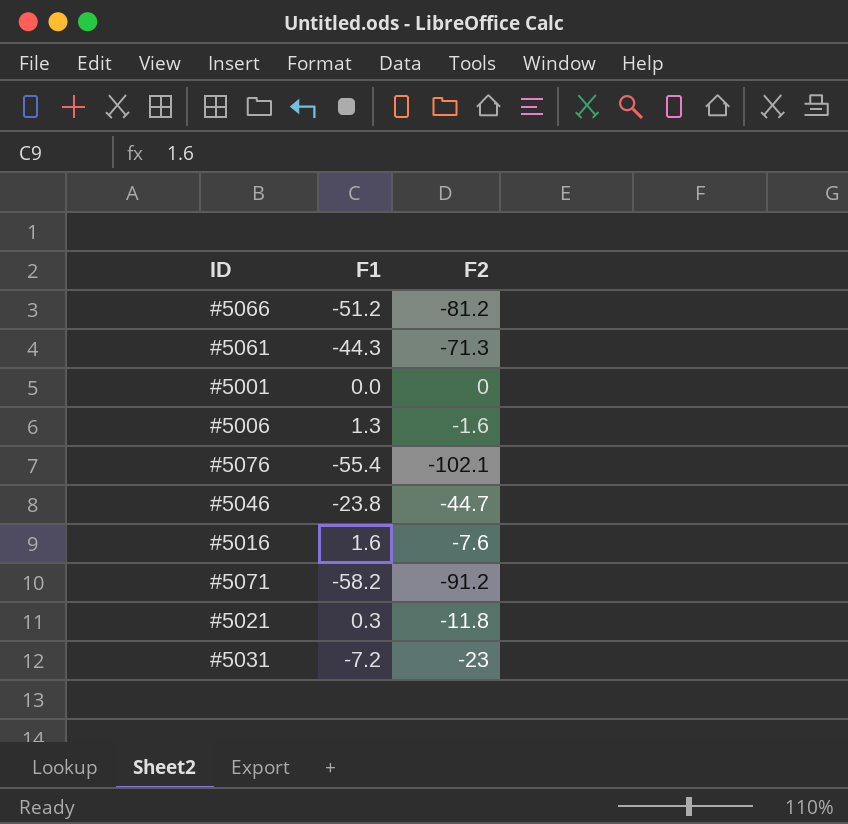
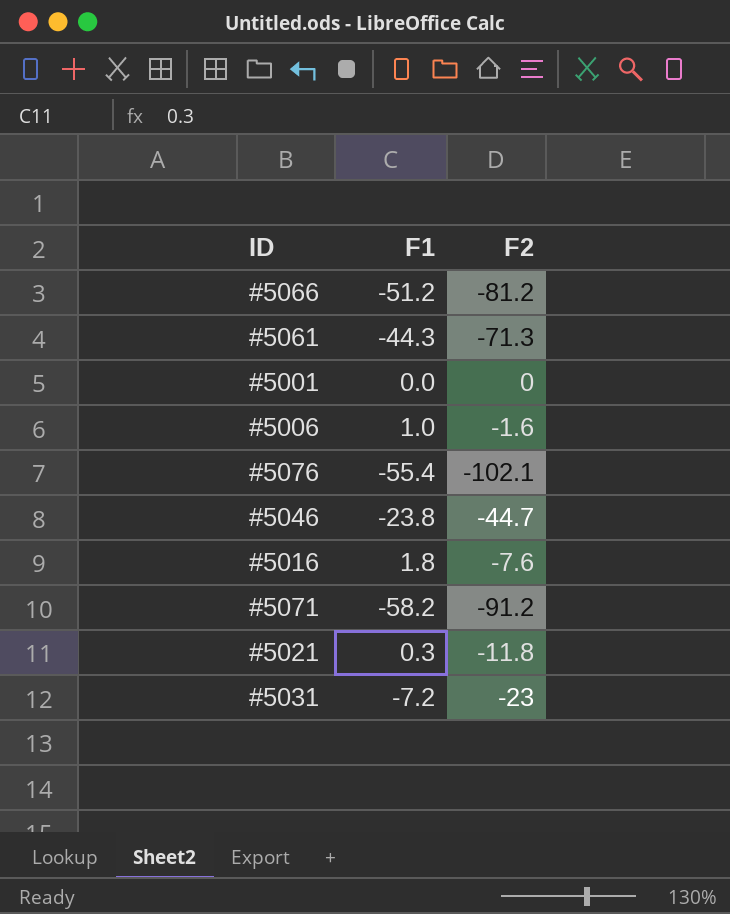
#5006 | F1: 1.3 -> 1.0
#5016 | F1: 1.6 -> 1.8

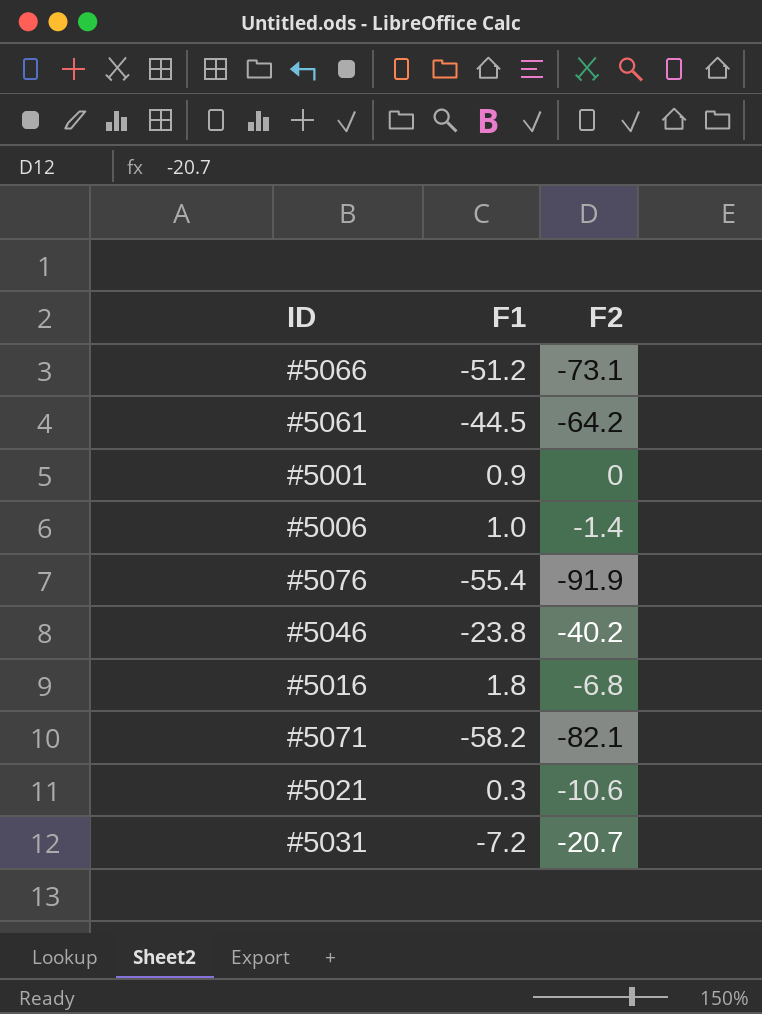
#5066 | F2: -81.2 -> -73.1
#5061 | F1: -44.3 -> -44.5
#5061 | F2: -71.3 -> -64.2
#5001 | F1: 0.0 -> 0.9
#5006 | F2: -1.6 -> -1.4
#5076 | F2: -102.1 -> -91.9
#5046 | F2: -44.7 -> -40.2
#5016 | F2: -7.6 -> -6.8
#5071 | F2: -91.2 -> -82.1
#5021 | F2: -11.8 -> -10.6
#5031 | F2: -23 -> -20.7

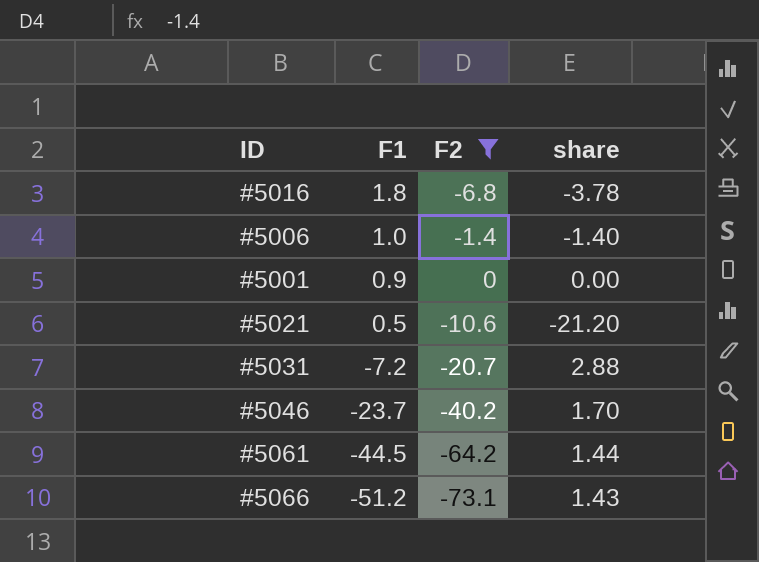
filter: none -> F2 >= -73.1
row order: none -> F1 descending
column share | formula: none -> [F2] / [F1]
#5021 | F1: 0.3 -> 0.5
#5046 | F1: -23.8 -> -23.7

